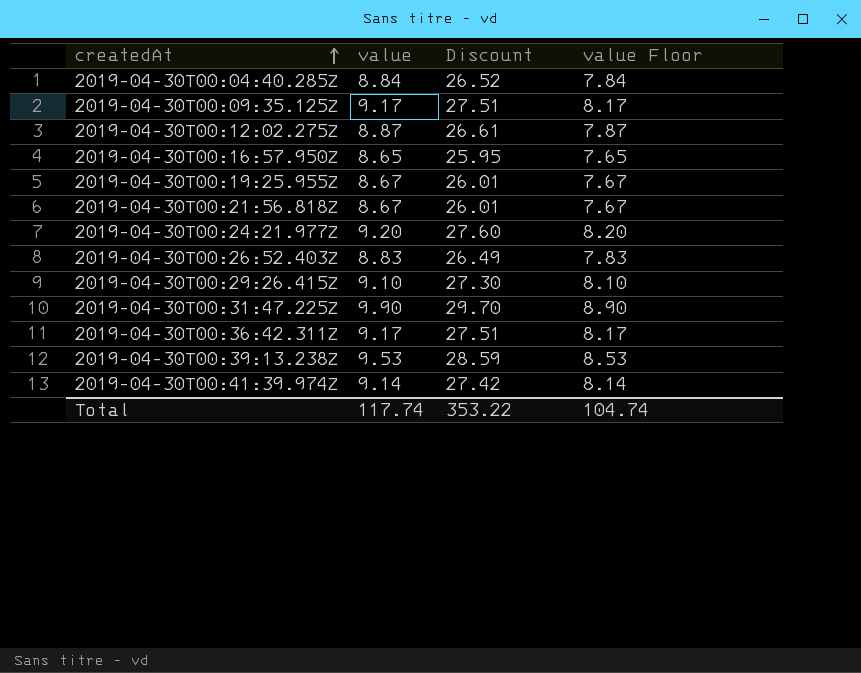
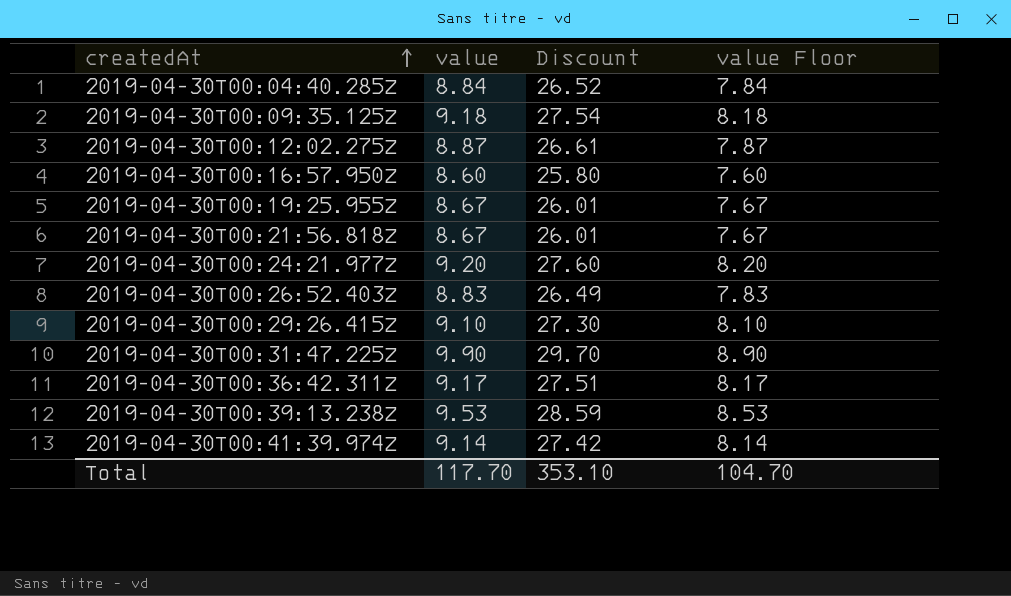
2019-04-30T00:09:35.125Z | value: 9.17 -> 9.18
2019-04-30T00:09:35.125Z | Discount: 27.51 -> 27.54
2019-04-30T00:09:35.125Z | value Floor: 8.17 -> 8.18
2019-04-30T00:16:57.950Z | value: 8.65 -> 8.60
2019-04-30T00:16:57.950Z | Discount: 25.95 -> 25.80
2019-04-30T00:16:57.950Z | value Floor: 7.65 -> 7.60
Total | value: 117.74 -> 117.70
Total | Discount: 353.22 -> 353.10
Total | value Floor: 104.74 -> 104.70

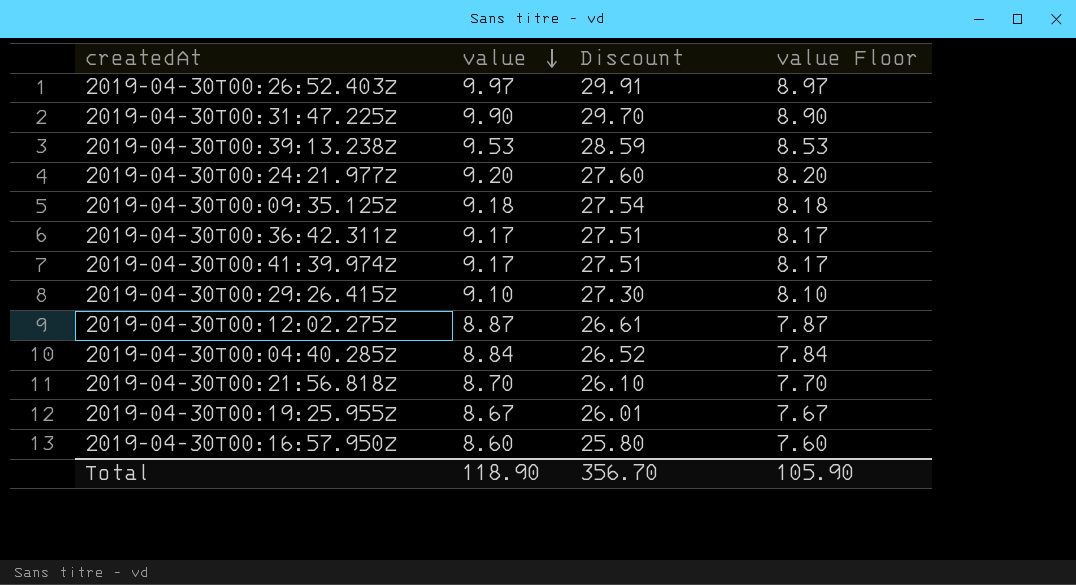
row order: createdAt ascending -> value descending
2019-04-30T00:26:52.403Z | value: 8.83 -> 9.97
2019-04-30T00:26:52.403Z | Discount: 26.49 -> 29.91
2019-04-30T00:26:52.403Z | value Floor: 7.83 -> 8.97
2019-04-30T00:41:39.974Z | value: 9.14 -> 9.17
2019-04-30T00:41:39.974Z | Discount: 27.42 -> 27.51
2019-04-30T00:41:39.974Z | value Floor: 8.14 -> 8.17
2019-04-30T00:21:56.818Z | value: 8.67 -> 8.70
2019-04-30T00:21:56.818Z | Discount: 26.01 -> 26.10
2019-04-30T00:21:56.818Z | value Floor: 7.67 -> 7.70
Total | value: 117.70 -> 118.90
Total | Discount: 353.10 -> 356.70
Total | value Floor: 104.70 -> 105.90

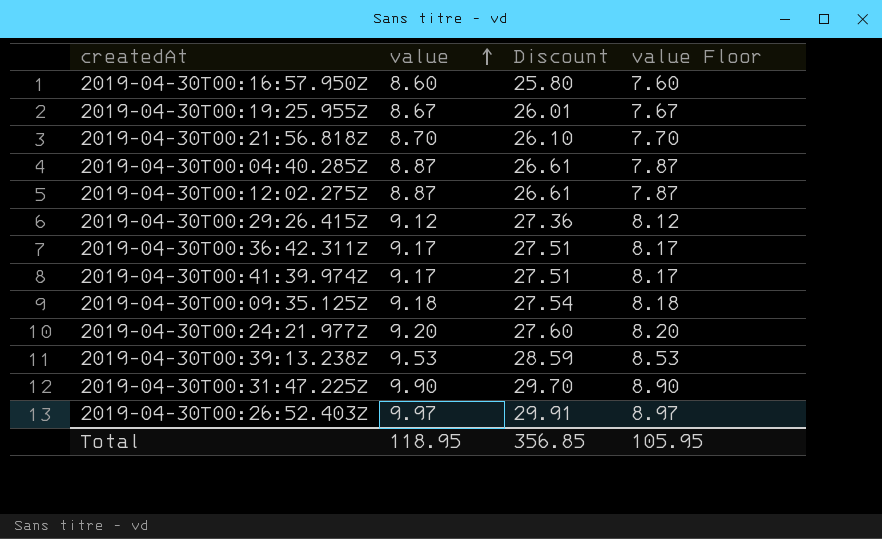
row order: value descending -> value ascending
2019-04-30T00:04:40.285Z | value: 8.84 -> 8.87
2019-04-30T00:04:40.285Z | Discount: 26.52 -> 26.61
2019-04-30T00:04:40.285Z | value Floor: 7.84 -> 7.87
2019-04-30T00:29:26.415Z | value: 9.10 -> 9.12
2019-04-30T00:29:26.415Z | Discount: 27.30 -> 27.36
2019-04-30T00:29:26.415Z | value Floor: 8.10 -> 8.12
Total | value: 118.90 -> 118.95
Total | Discount: 356.70 -> 356.85
Total | value Floor: 105.90 -> 105.95

